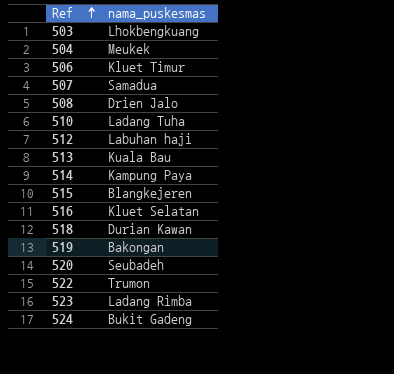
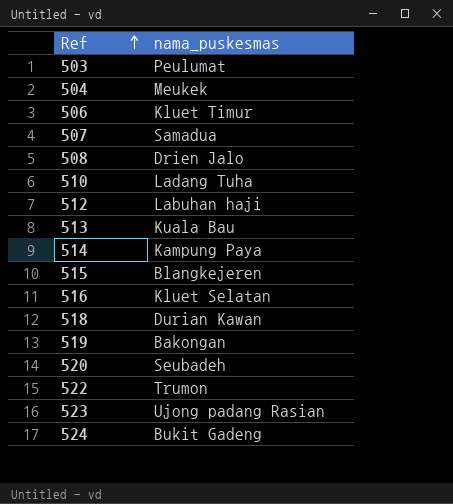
503 | nama_puskesmas: Lhokbengkuang -> Peulumat
523 | nama_puskesmas: Ladang Rimba -> Ujong padang Rasian

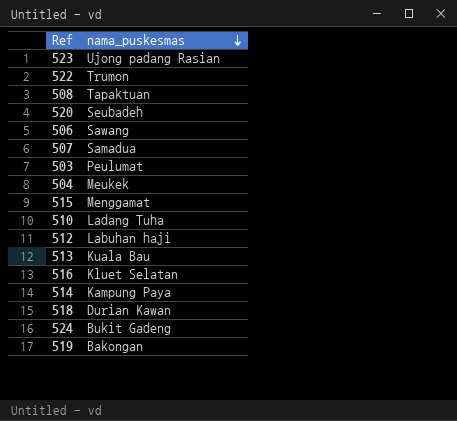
row order: Ref ascending -> nama_puskesmas descending
508 | nama_puskesmas: Drien Jalo -> Tapaktuan
506 | nama_puskesmas: Kluet Timur -> Sawang
515 | nama_puskesmas: Blangkejeren -> Menggamat

